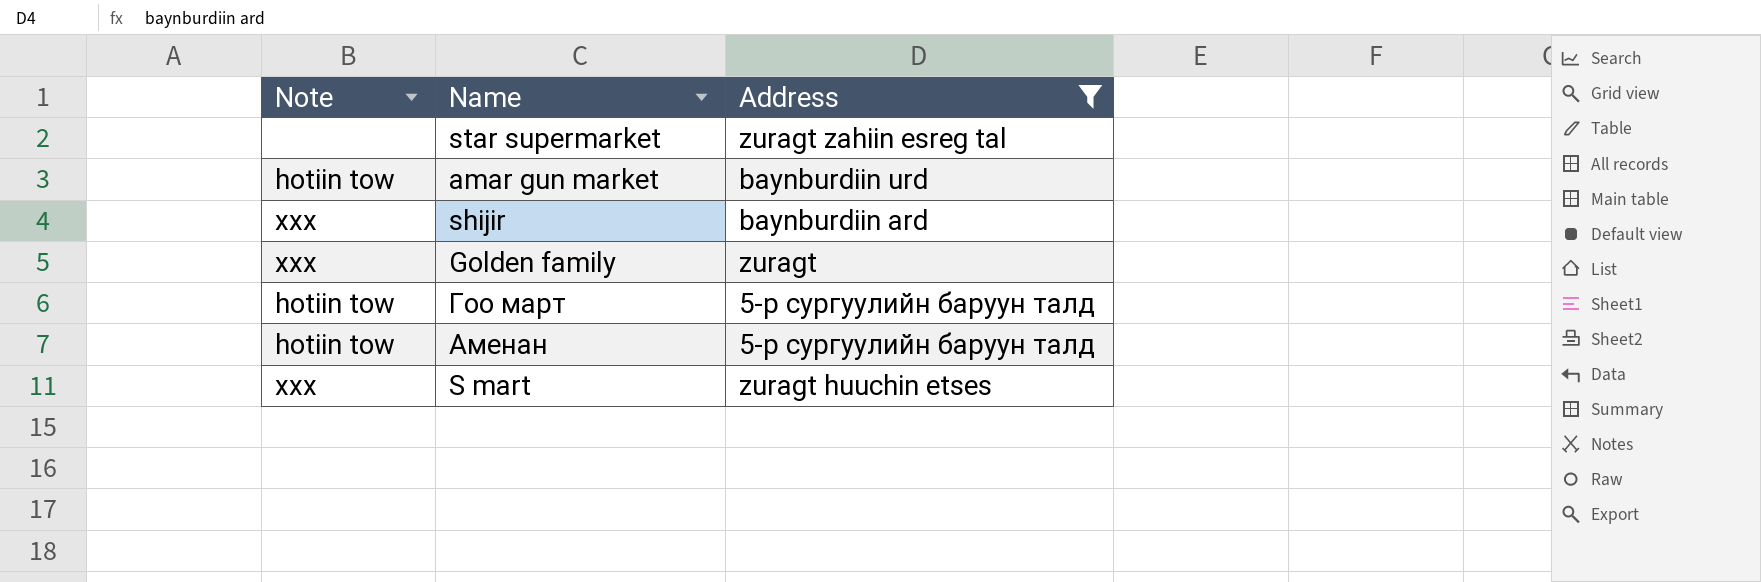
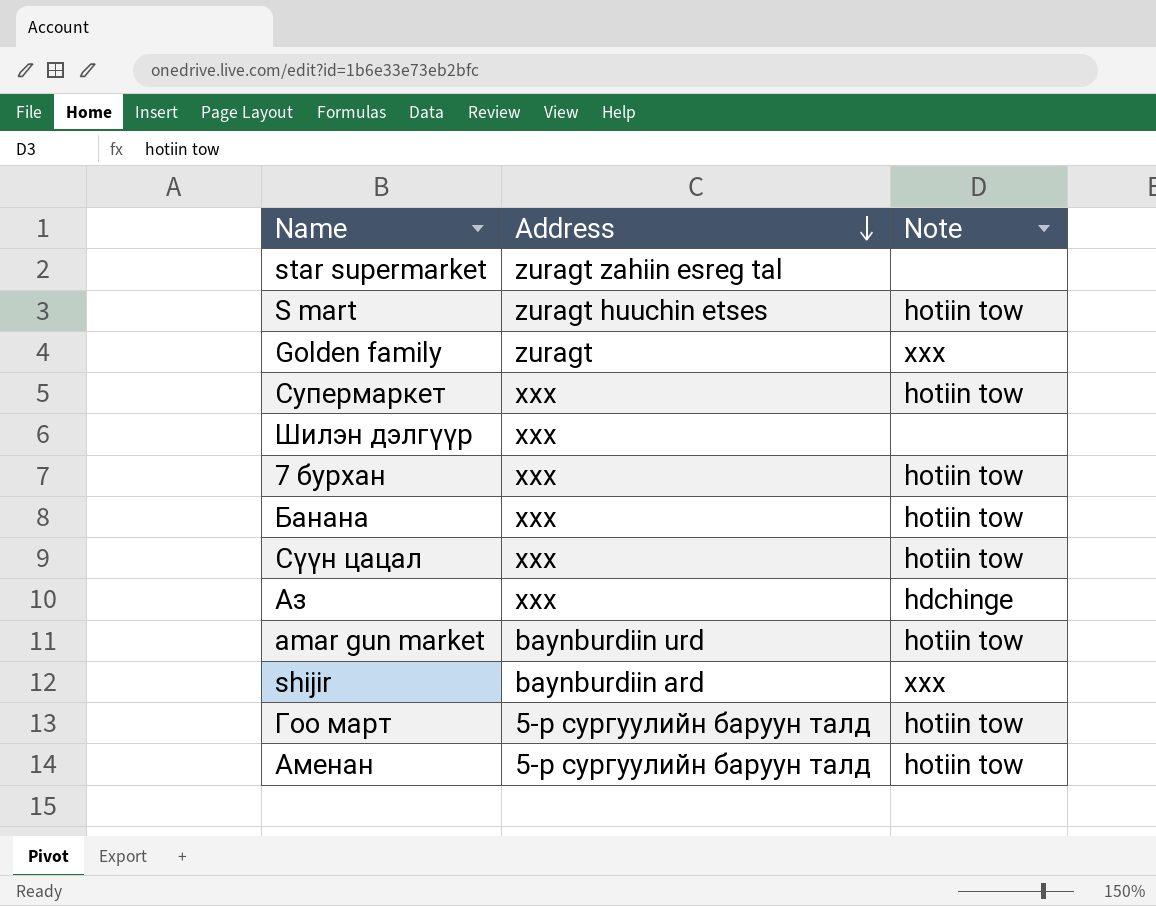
filter: Address != xxx -> none
row order: none -> Address descending
column Note | position: 1 -> 3
S mart | Note: xxx -> hotiin tow

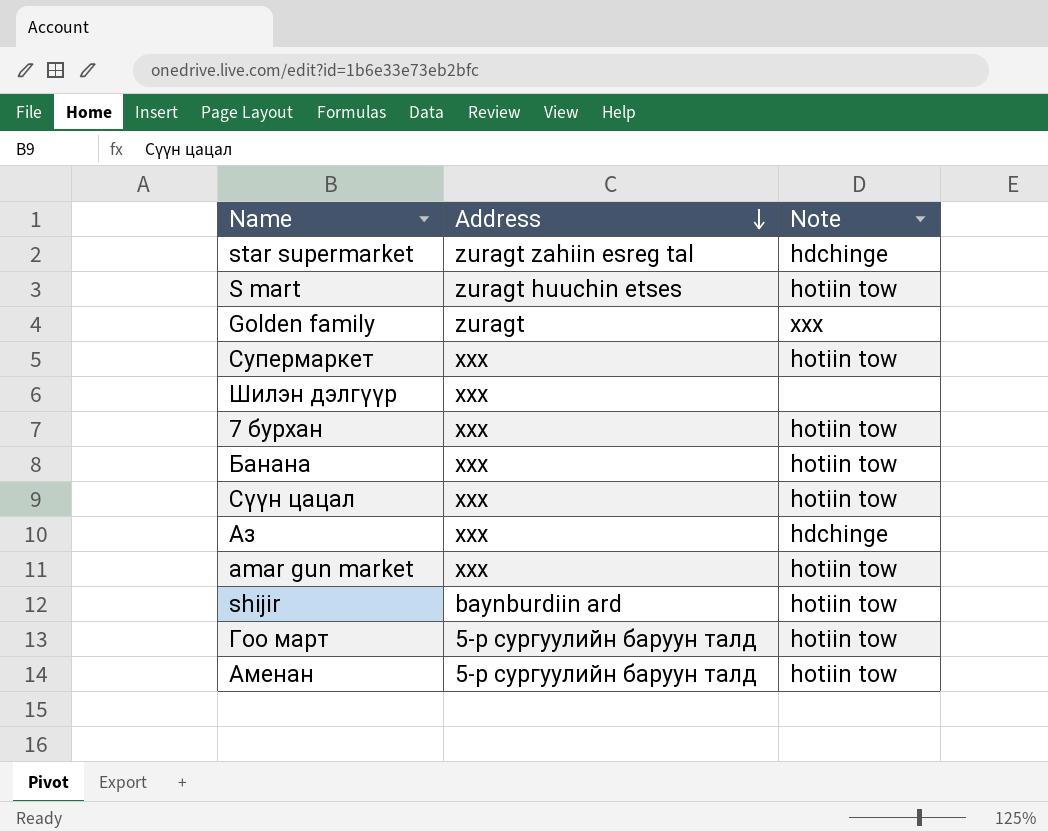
star supermarket | Note: none -> hdchinge
amar gun market | Address: baynburdiin urd -> xxx
shijir | Note: xxx -> hotiin tow

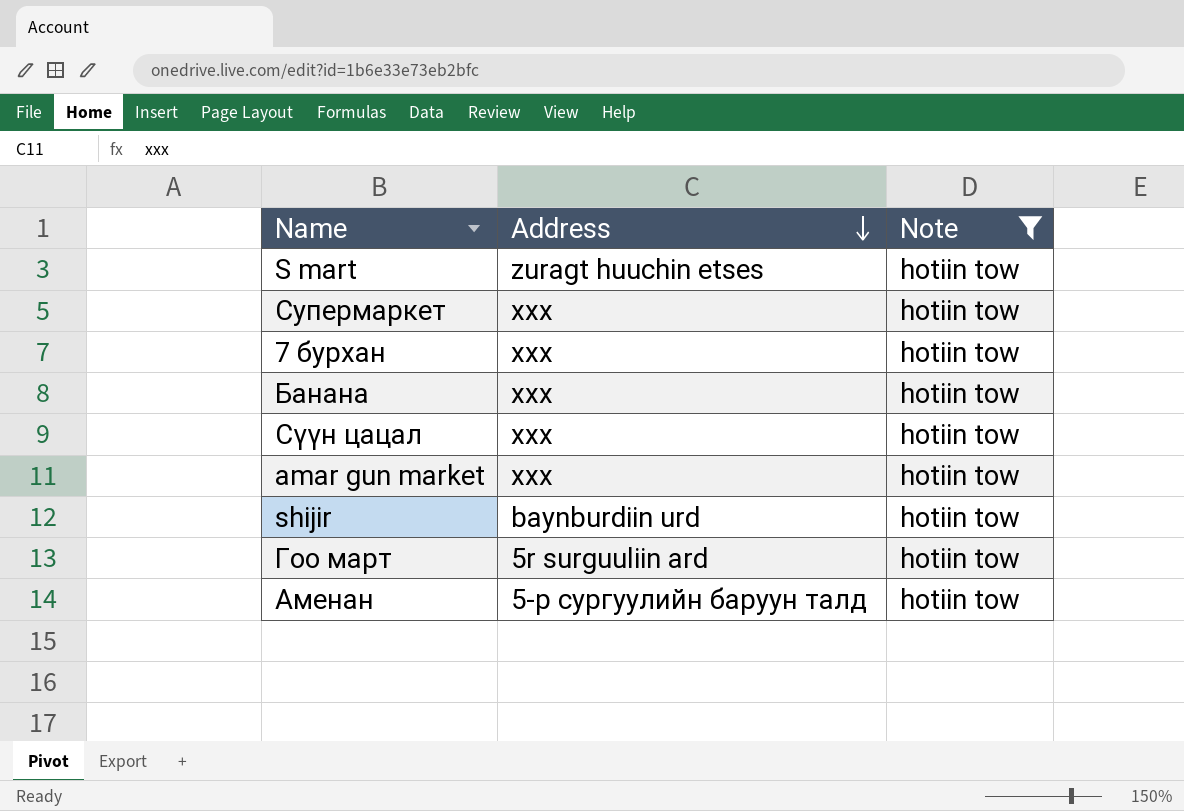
filter: none -> Note = hotiin tow
shijir | Address: baynburdiin ard -> baynburdiin urd
Гоо март | Address: 5-р сургуулийн баруун талд -> 5r surguuliin ard

